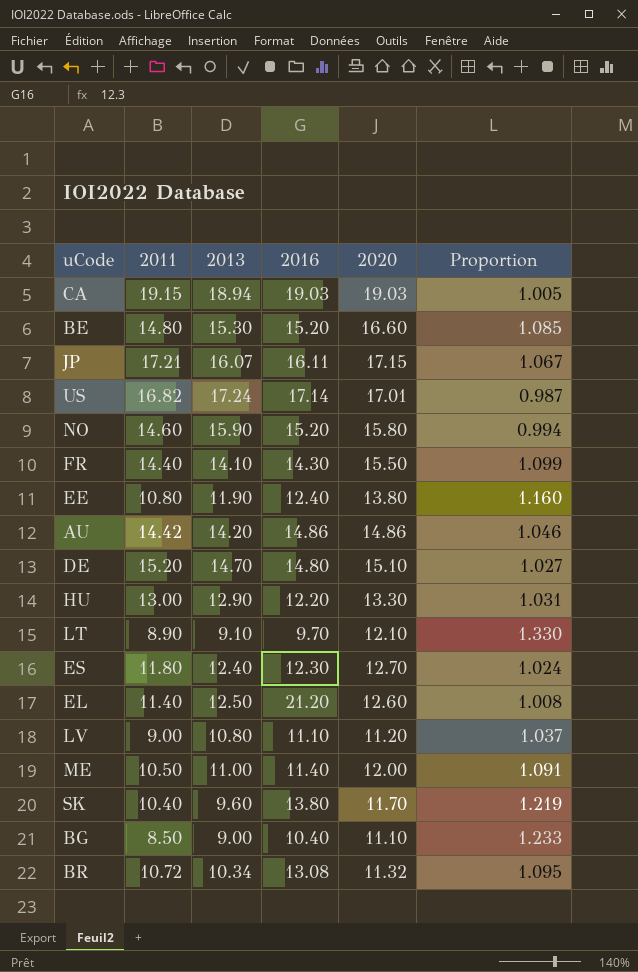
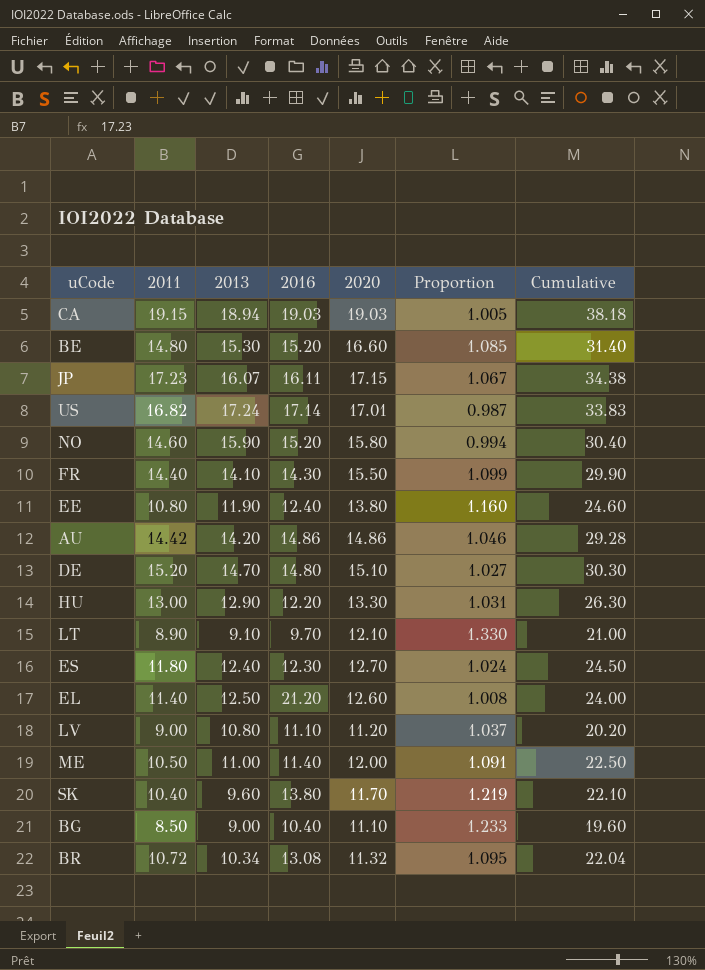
column Cumulative | formula: none -> [2011] + [2020]
JP | 2011: 17.21 -> 17.23

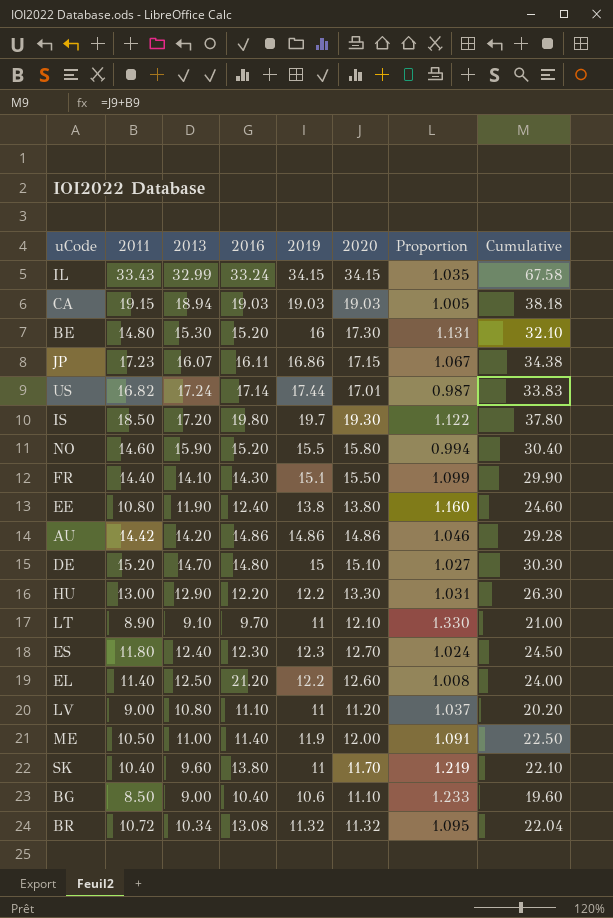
column 2019 | position: none -> 5
row IL: none -> 33.43 | 32.99 | 33.24 | 34.15 | 34.15 | 1.035 | 67.58
BE | 2020: 16.60 -> 17.30
BE | Proportion: 1.085 -> 1.131
BE | Cumulative: 31.40 -> 32.10
row IS: none -> 18.50 | 17.20 | 19.80 | 19.7 | 19.30 | 1.122 | 37.80

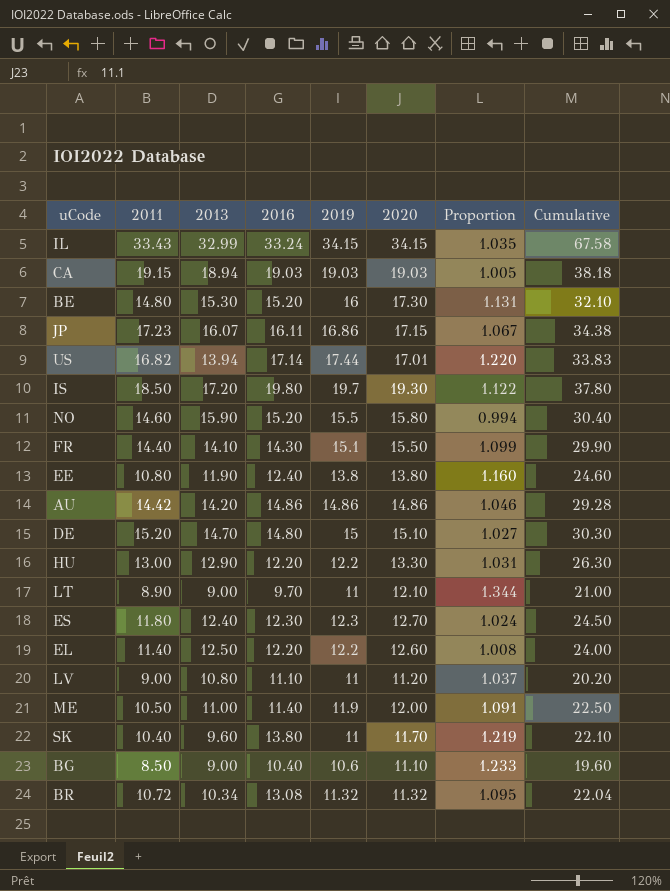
US | 2013: 17.24 -> 13.94
US | Proportion: 0.987 -> 1.220
LT | 2013: 9.10 -> 9.00
LT | Proportion: 1.330 -> 1.344
EL | 2016: 21.20 -> 12.20

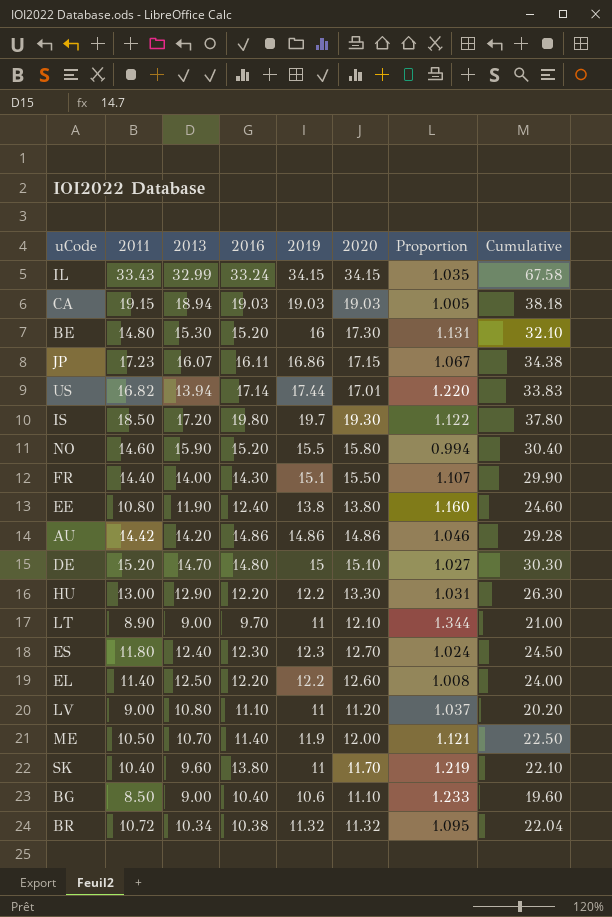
FR | 2013: 14.10 -> 14.00
FR | Proportion: 1.099 -> 1.107
ME | 2013: 11.00 -> 10.70
ME | Proportion: 1.091 -> 1.121
BR | 2016: 13.08 -> 10.38

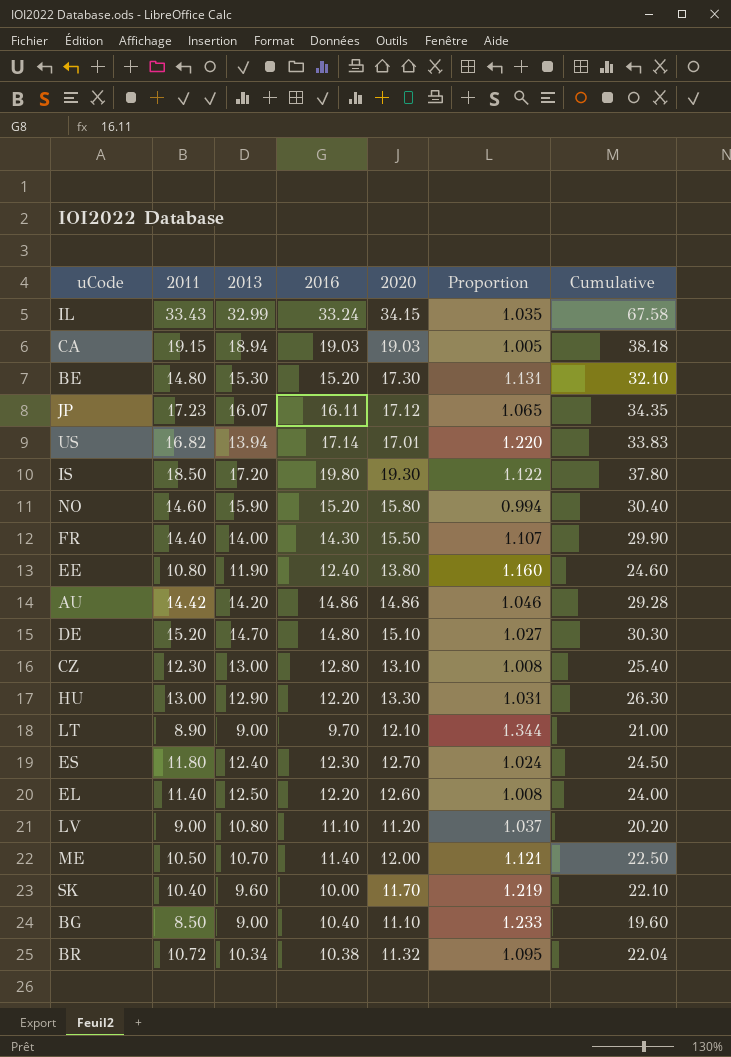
column 2019 | position: 5 -> none
JP | 2020: 17.15 -> 17.12
JP | Proportion: 1.067 -> 1.065
JP | Cumulative: 34.38 -> 34.35
row CZ: none -> 12.30 | 13.00 | 12.80 | 13.10 | 1.008 | 25.40
SK | 2016: 13.80 -> 10.00

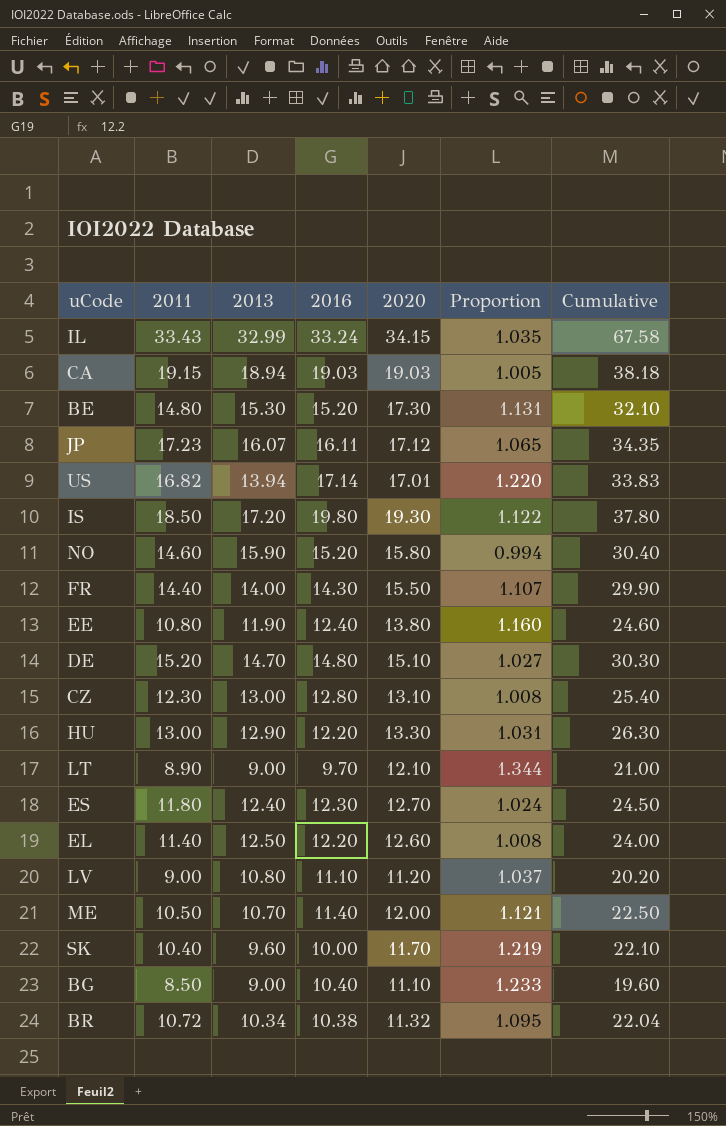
row AU: 14.42 | 14.20 | 14.86 | 14.86 | 1.046 | 29.28 -> none

